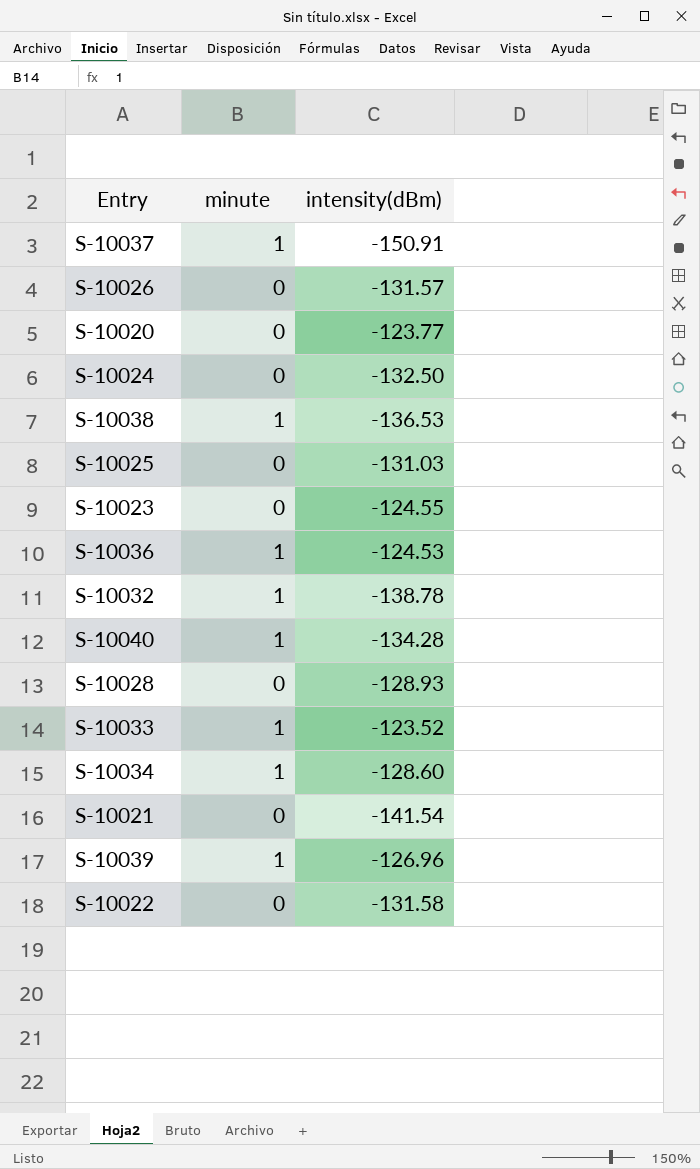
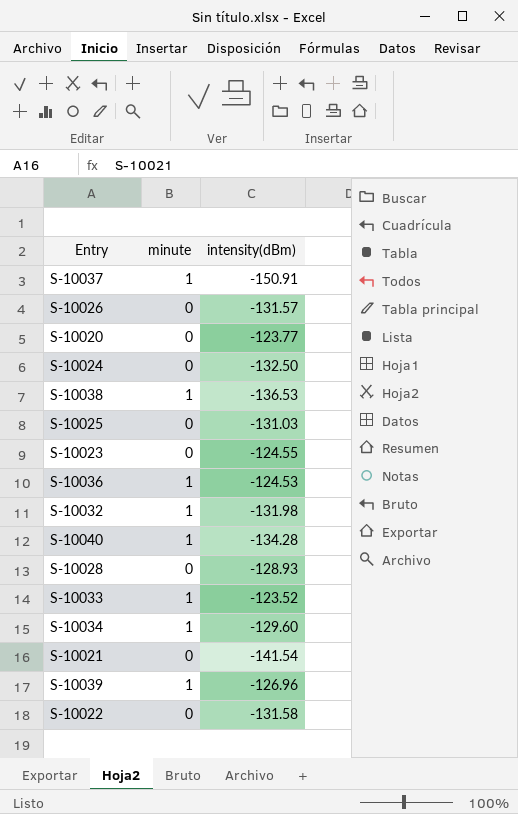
S-10032 | intensity(dBm): -138.78 -> -131.98
S-10034 | intensity(dBm): -128.60 -> -129.60

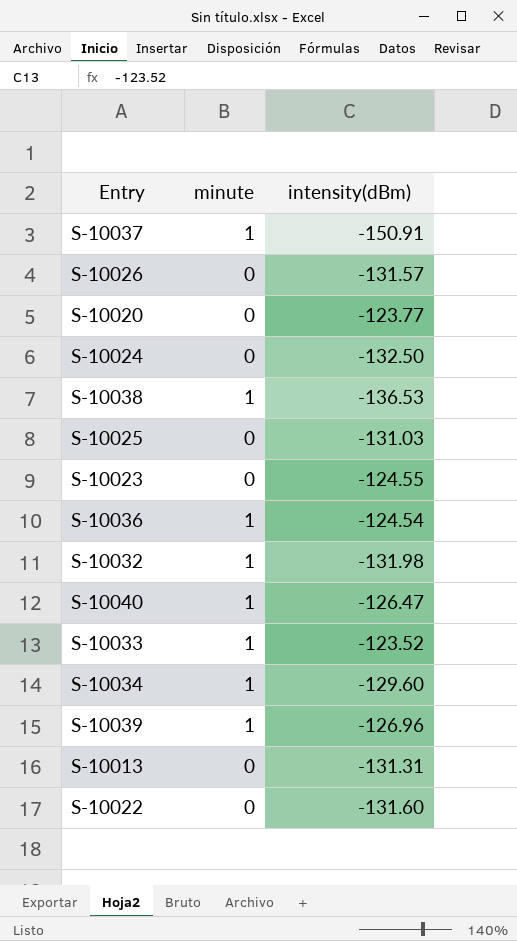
row S-10028: 0 | -128.93 -> none
row S-10021: 0 | -141.54 -> none
S-10036 | intensity(dBm): -124.53 -> -124.54
S-10040 | intensity(dBm): -134.28 -> -126.47
row S-10013: none -> 0 | -131.31
S-10022 | intensity(dBm): -131.58 -> -131.60

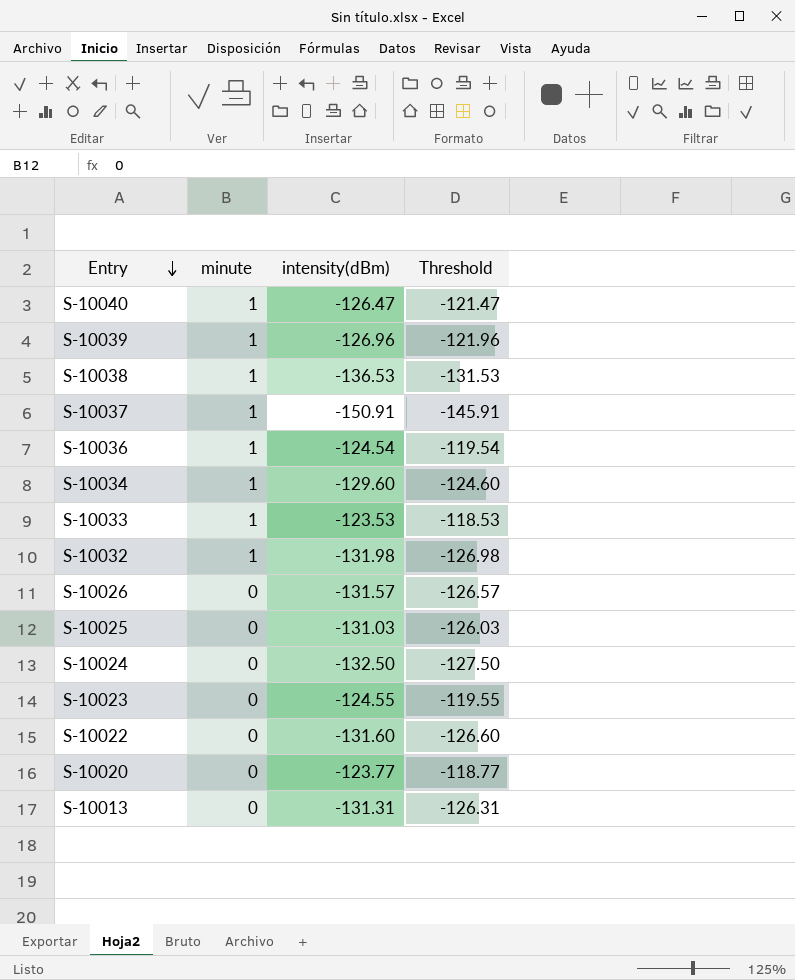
row order: none -> Entry descending
column Threshold | formula: none -> [intensity(dBm)] + 5
S-10033 | intensity(dBm): -123.52 -> -123.53

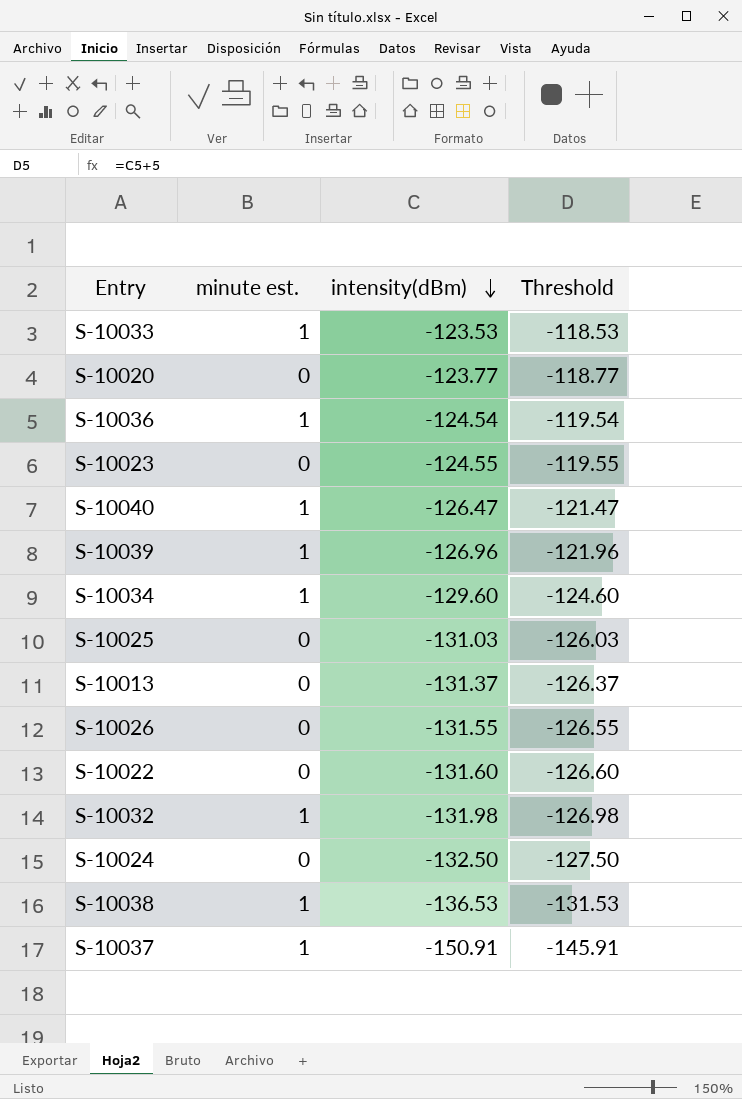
row order: Entry descending -> intensity(dBm) descending
column name: minute -> minute est.
S-10013 | intensity(dBm): -131.31 -> -131.37
S-10013 | Threshold: -126.31 -> -126.37
S-10026 | intensity(dBm): -131.57 -> -131.55
S-10026 | Threshold: -126.57 -> -126.55

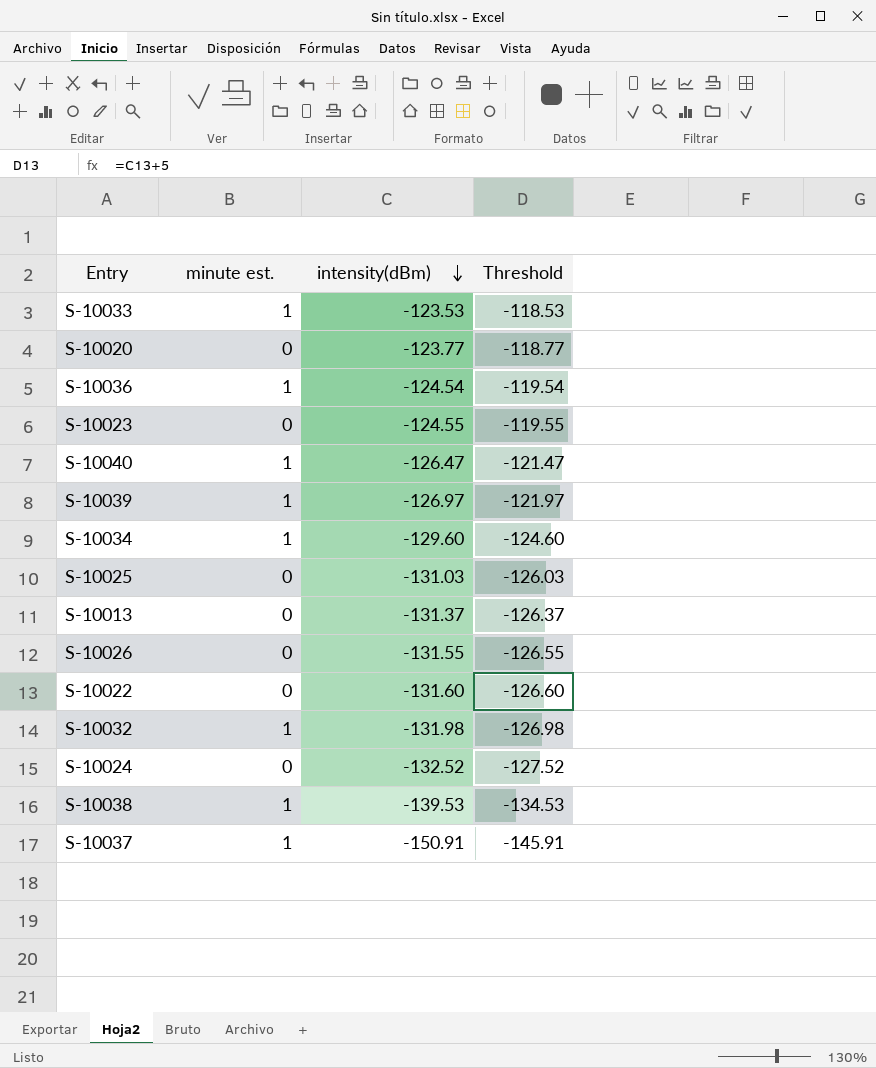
S-10039 | intensity(dBm): -126.96 -> -126.97
S-10039 | Threshold: -121.96 -> -121.97
S-10024 | intensity(dBm): -132.50 -> -132.52
S-10024 | Threshold: -127.50 -> -127.52
S-10038 | intensity(dBm): -136.53 -> -139.53
S-10038 | Threshold: -131.53 -> -134.53

